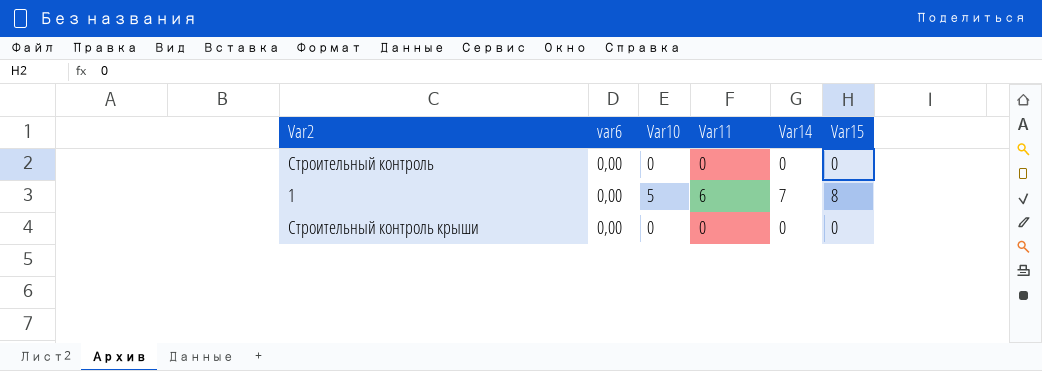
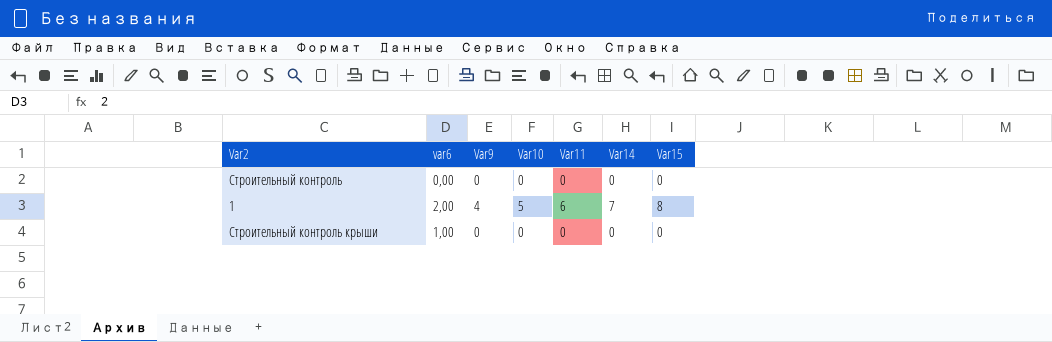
column Var9 | position: none -> 3
1 | var6: 0,00 -> 2,00
Строительный контроль крыши | var6: 0,00 -> 1,00

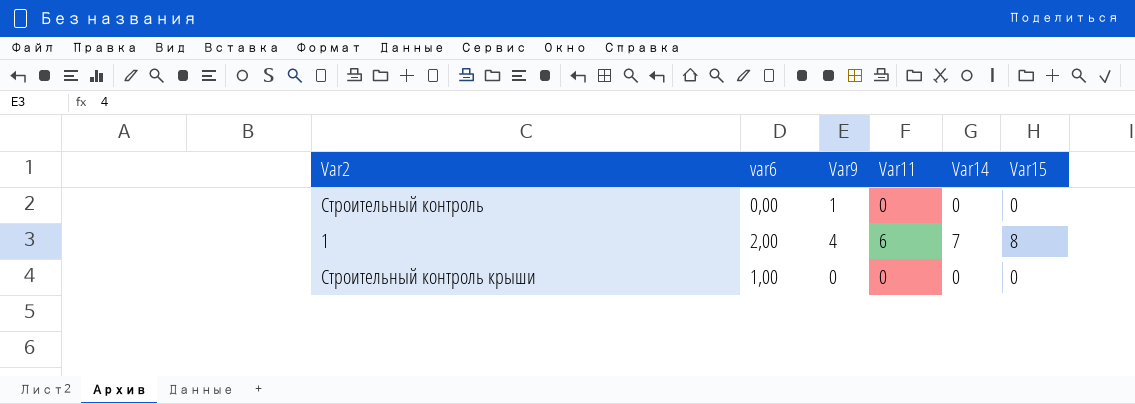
column Var10 | position: 4 -> none
Строительный контроль | Var9: 0 -> 1

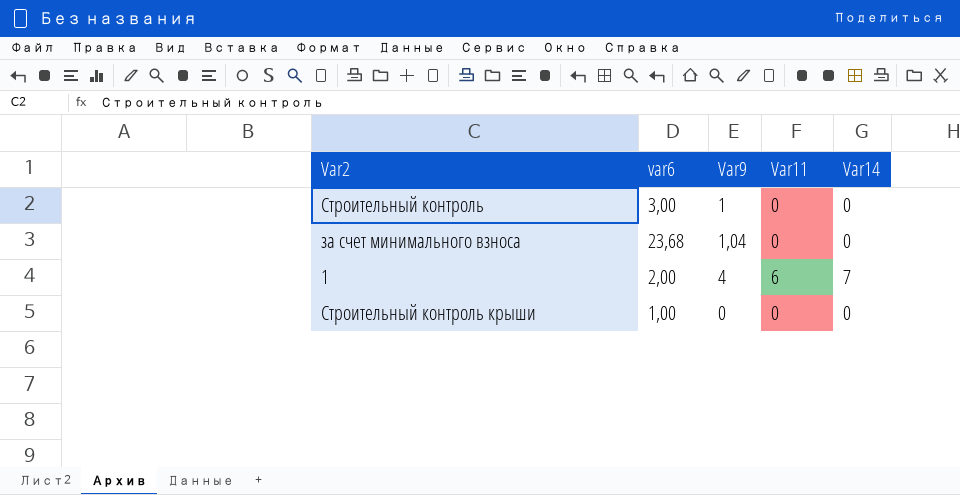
column Var15 | position: 6 -> none
Строительный контроль | var6: 0,00 -> 3,00
row за счет минимального взноса: none -> 23,68 | 1,04 | 0 | 0

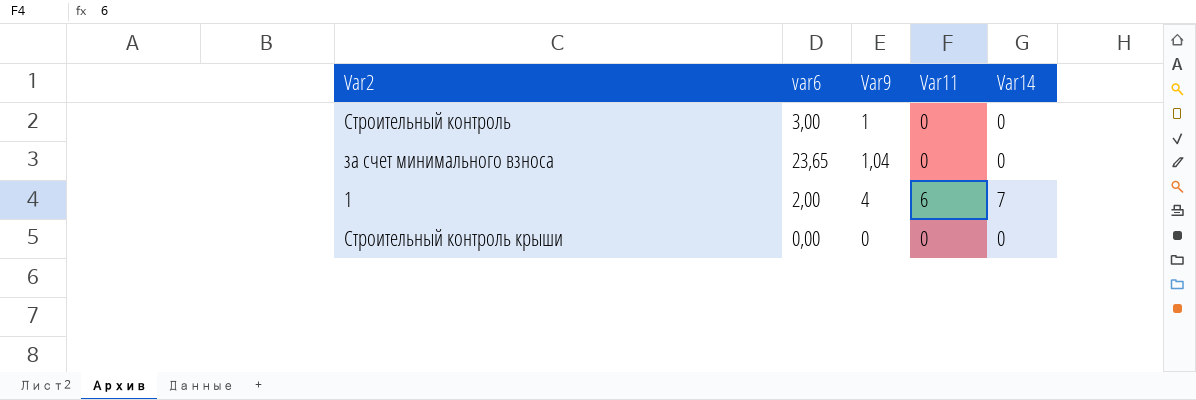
за счет минимального взноса | var6: 23,68 -> 23,65
Строительный контроль крыши | var6: 1,00 -> 0,00

